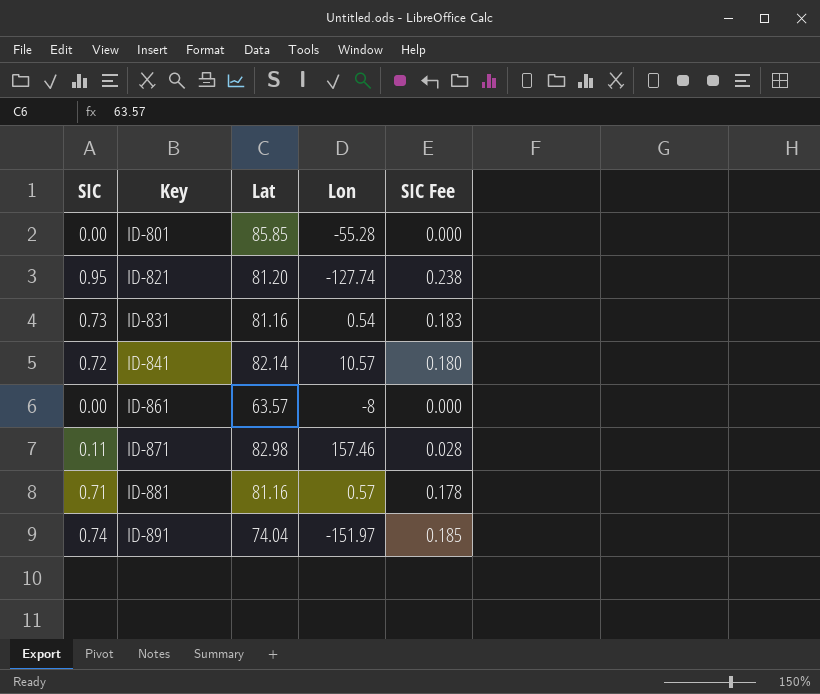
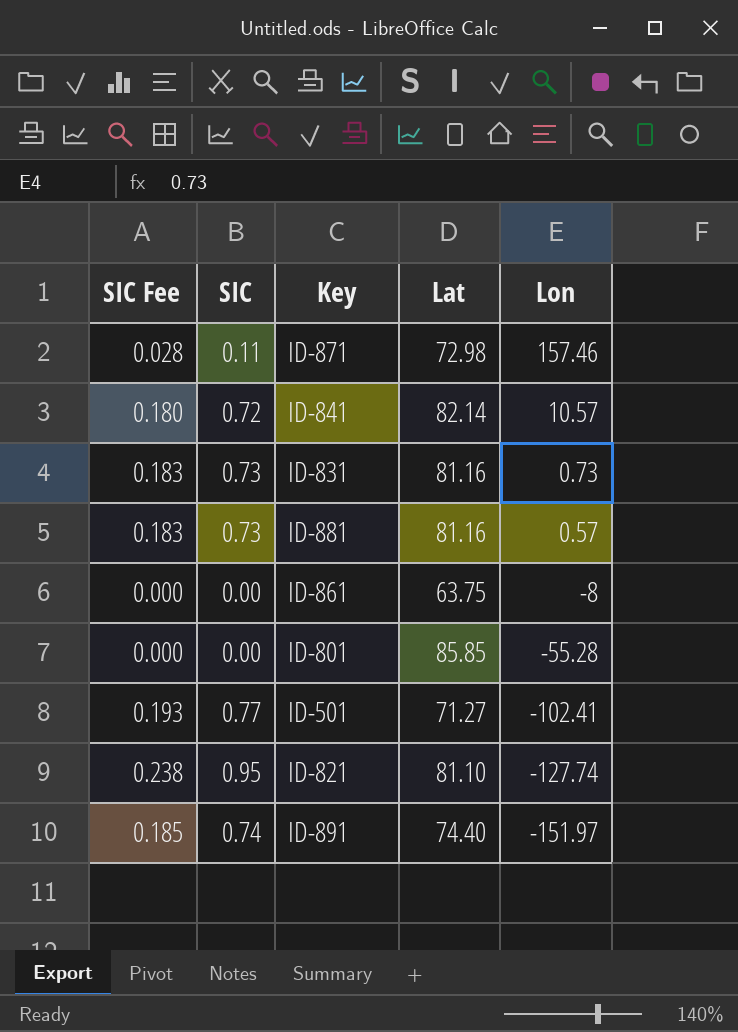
row order: Key ascending -> Lon descending
column SIC Fee | position: 5 -> 1
ID-871 | Lat: 82.98 -> 72.98
ID-831 | Lon: 0.54 -> 0.73
ID-881 | SIC Fee: 0.178 -> 0.183
ID-881 | SIC: 0.71 -> 0.73
ID-861 | Lat: 63.57 -> 63.75
row ID-501: none -> 0.193 | 0.77 | 71.27 | -102.41
ID-821 | Lat: 81.20 -> 81.10
ID-891 | Lat: 74.04 -> 74.40

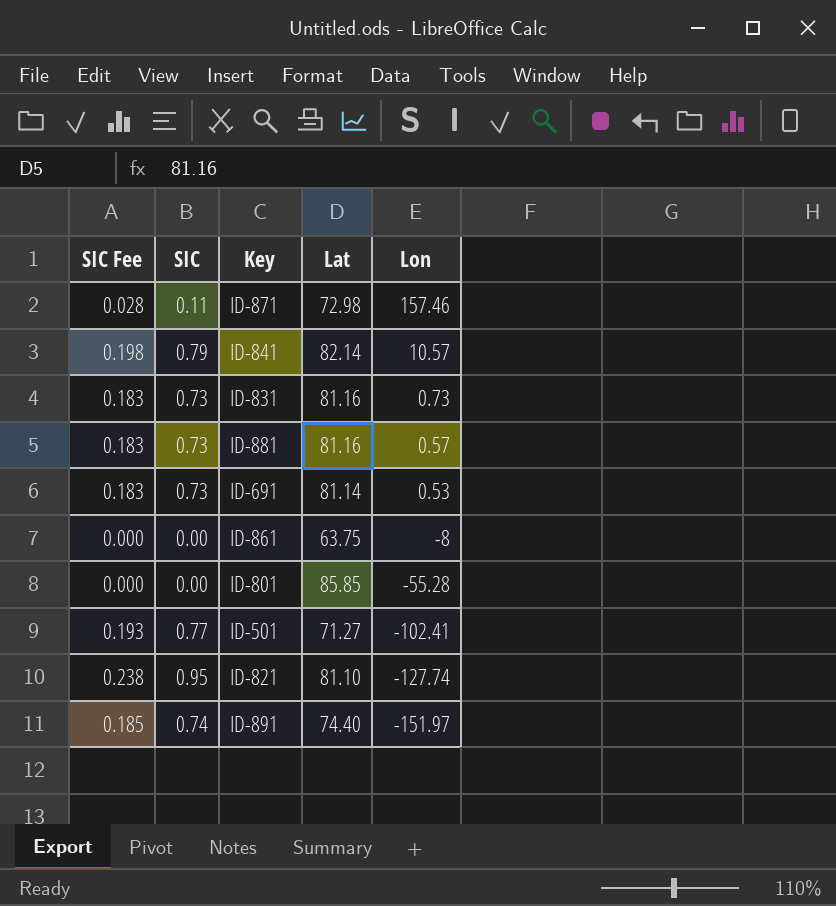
ID-841 | SIC Fee: 0.180 -> 0.198
ID-841 | SIC: 0.72 -> 0.79
row ID-691: none -> 0.183 | 0.73 | 81.14 | 0.53

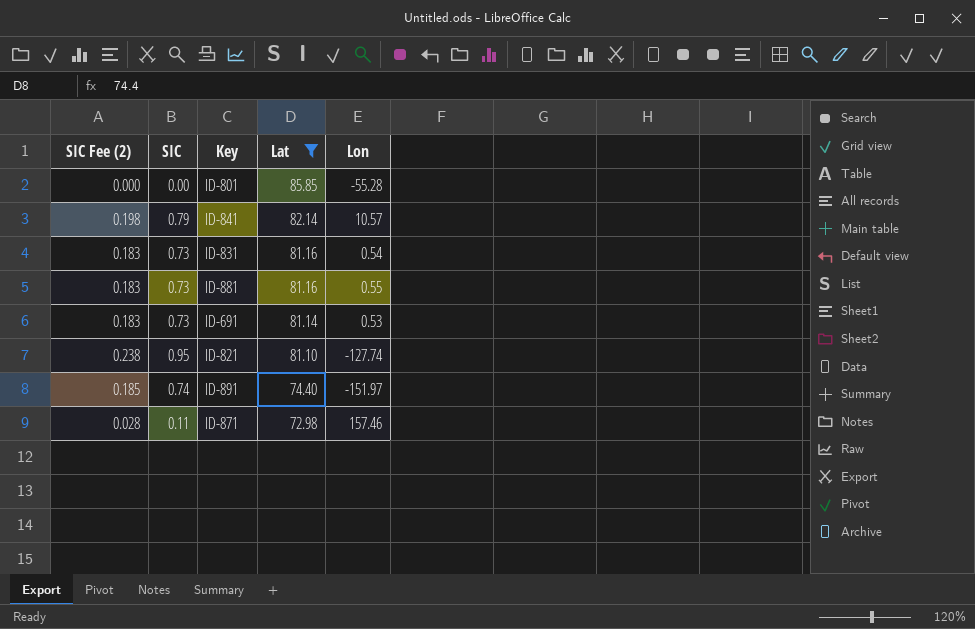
filter: none -> Lat >= 72.98
row order: Lon descending -> Lat descending
column name: SIC Fee -> SIC Fee (2)
ID-831 | Lon: 0.73 -> 0.54
ID-881 | Lon: 0.57 -> 0.55

